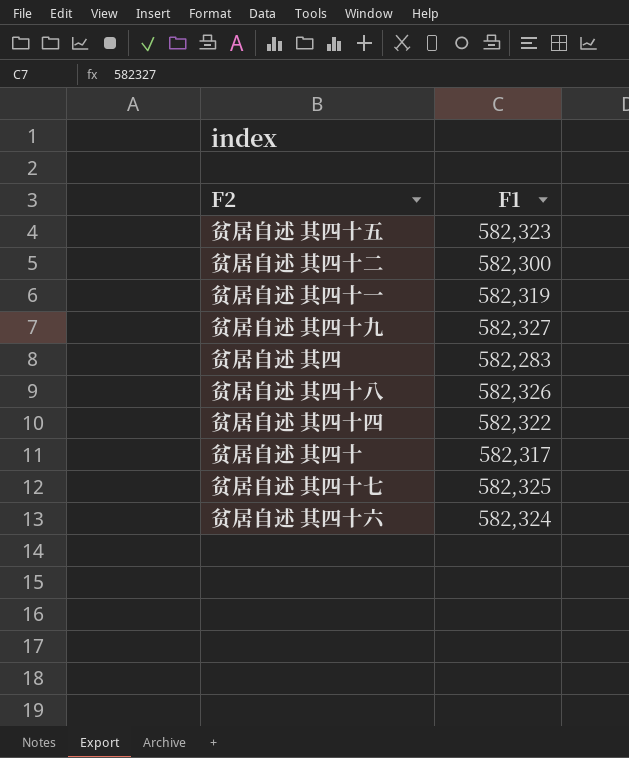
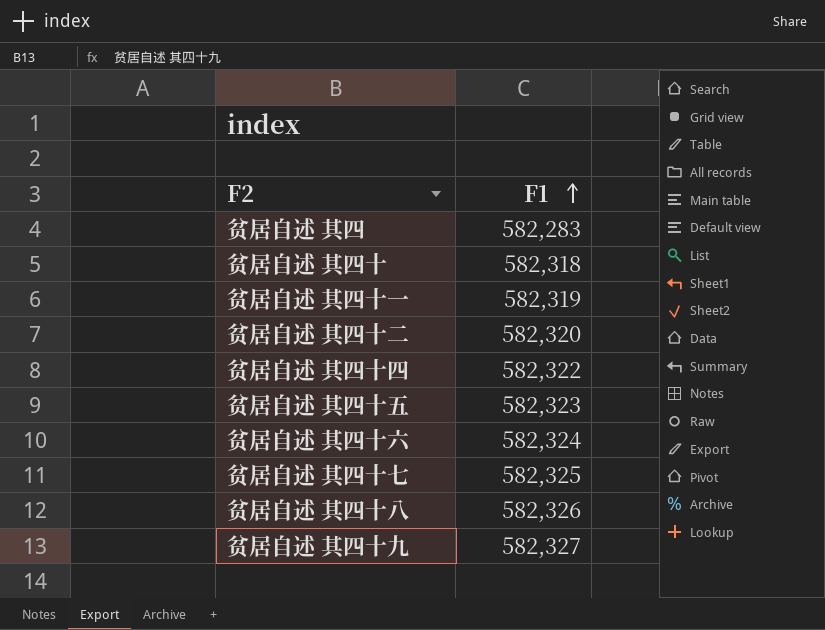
row order: none -> F1 ascending
贫居自述 其四十 | F1: 582,317 -> 582,318
贫居自述 其四十二 | F1: 582,300 -> 582,320

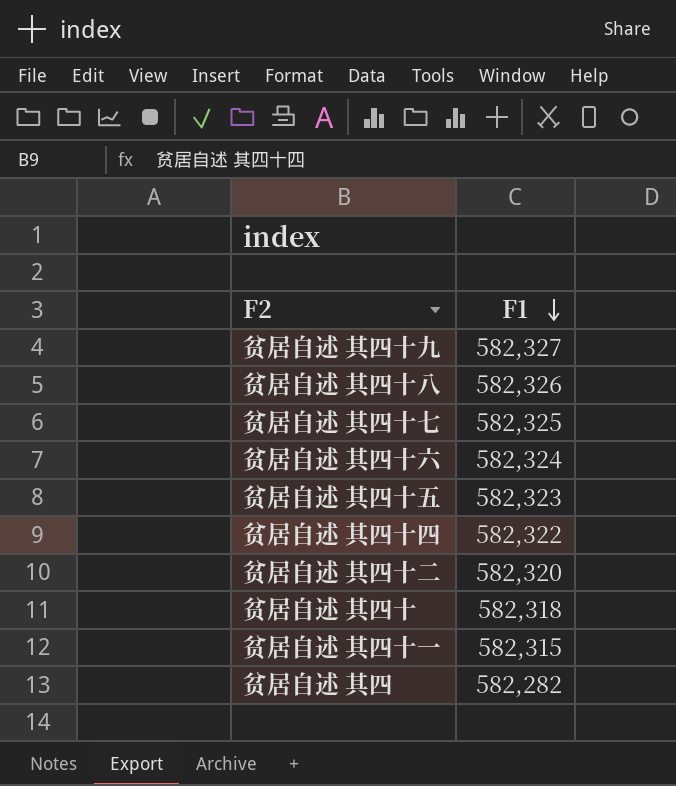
row order: F1 ascending -> F1 descending
贫居自述 其四十一 | F1: 582,319 -> 582,315
贫居自述 其四 | F1: 582,283 -> 582,282

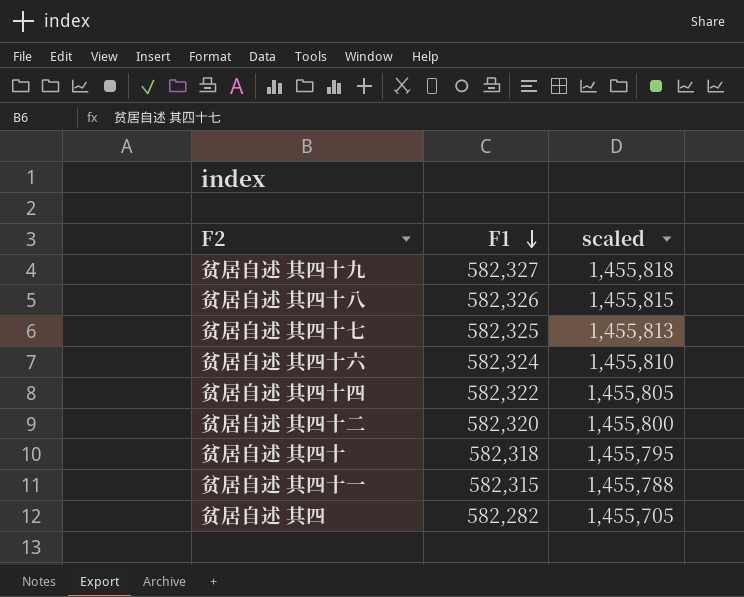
column scaled | formula: none -> [F1] * 2.5
row 贫居自述 其四十五: 582,323 -> none

